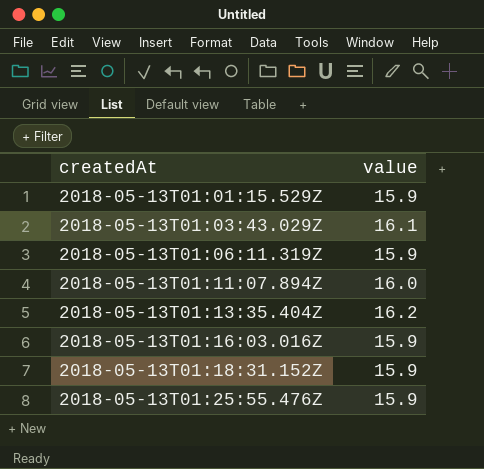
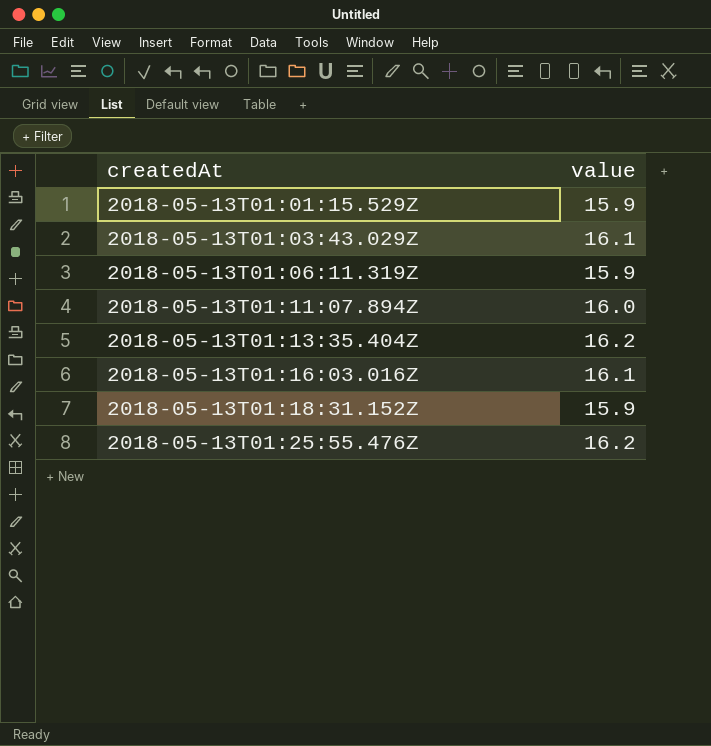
2018-05-13T01:16:03.016Z | value: 15.9 -> 16.1
2018-05-13T01:25:55.476Z | value: 15.9 -> 16.2

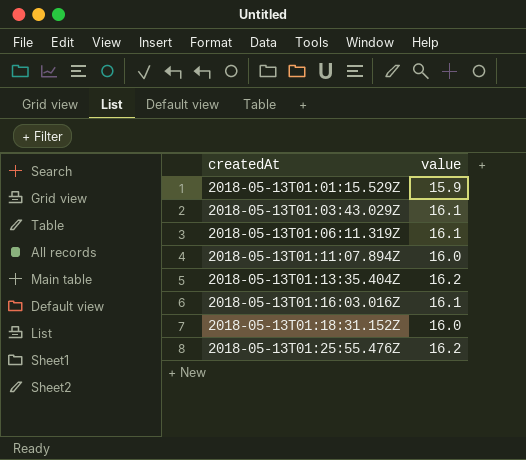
2018-05-13T01:06:11.319Z | value: 15.9 -> 16.1
2018-05-13T01:18:31.152Z | value: 15.9 -> 16.0

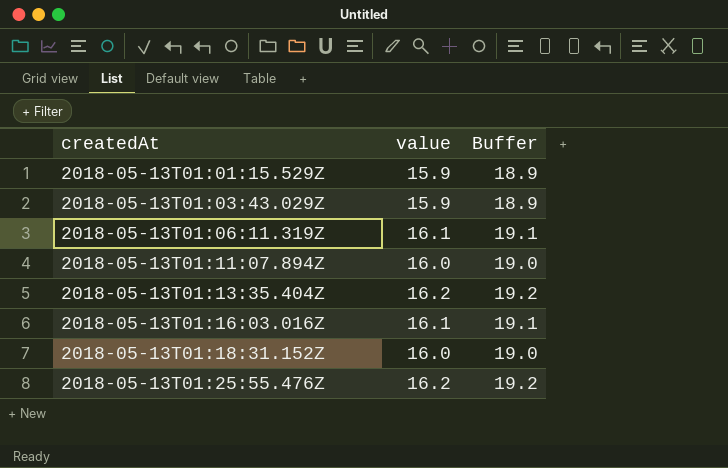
column Buffer | formula: none -> [value] + 3
2018-05-13T01:03:43.029Z | value: 16.1 -> 15.9

